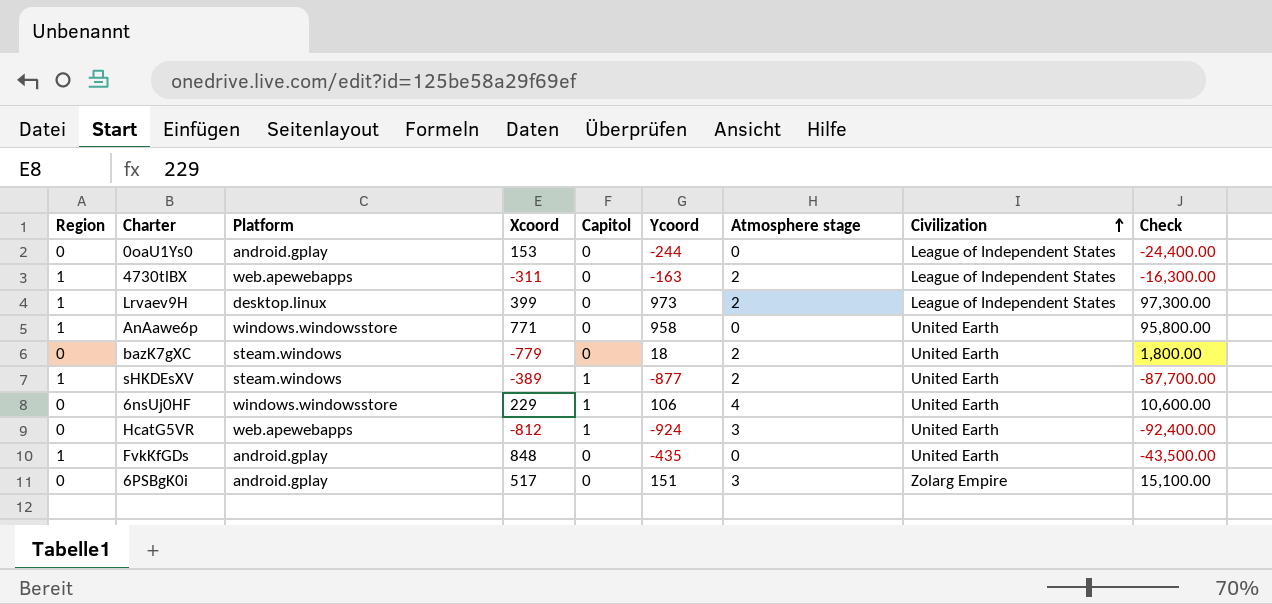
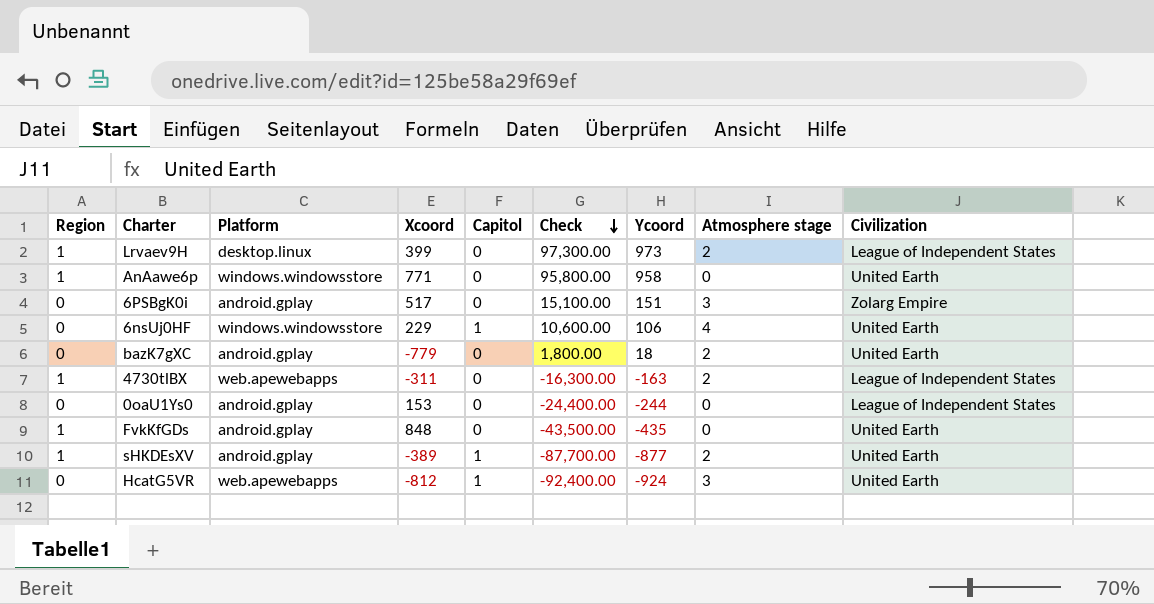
row order: Civilization ascending -> Check descending
column Check | position: 9 -> 6
bazK7gXC | Platform: steam.windows -> android.gplay
sHKDEsXV | Platform: steam.windows -> android.gplay

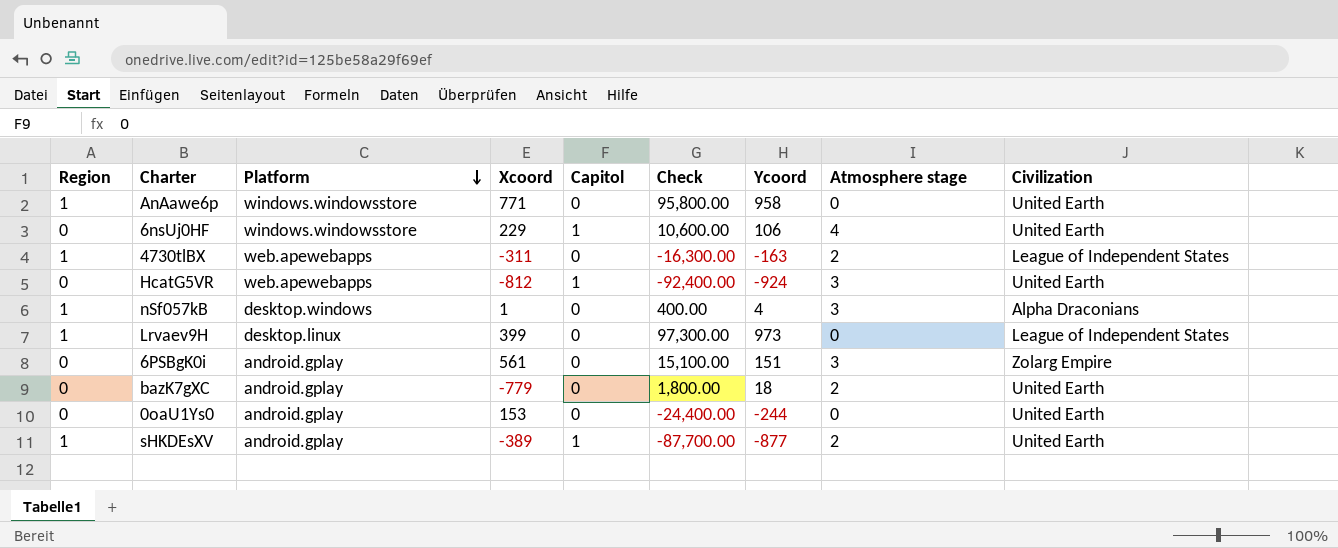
row order: Check descending -> Platform descending
row FvkKfGDs: 1 | android.gplay | 848 | 0 | -43,500.00 | -435 | 0 | United Earth -> none
row nSf057kB: none -> 1 | desktop.windows | 1 | 0 | 400.00 | 4 | 3 | Alpha Draconians
Lrvaev9H | Atmosphere stage: 2 -> 0
6PSBgK0i | Xcoord: 517 -> 561
0oaU1Ys0 | Civilization: League of Independent States -> United Earth

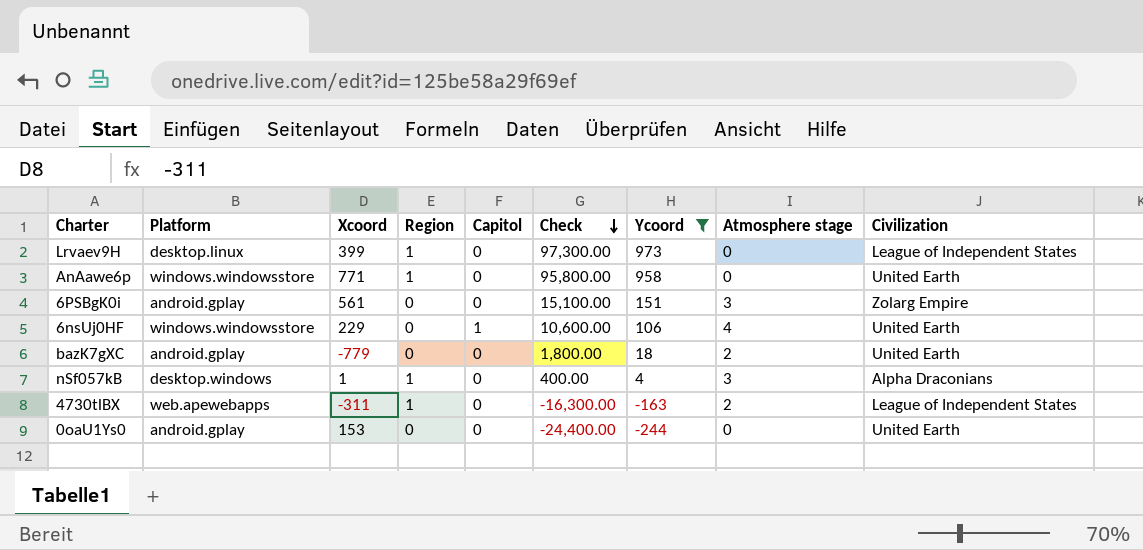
filter: none -> Ycoord >= -244
row order: Platform descending -> Check descending
column Region | position: 1 -> 4

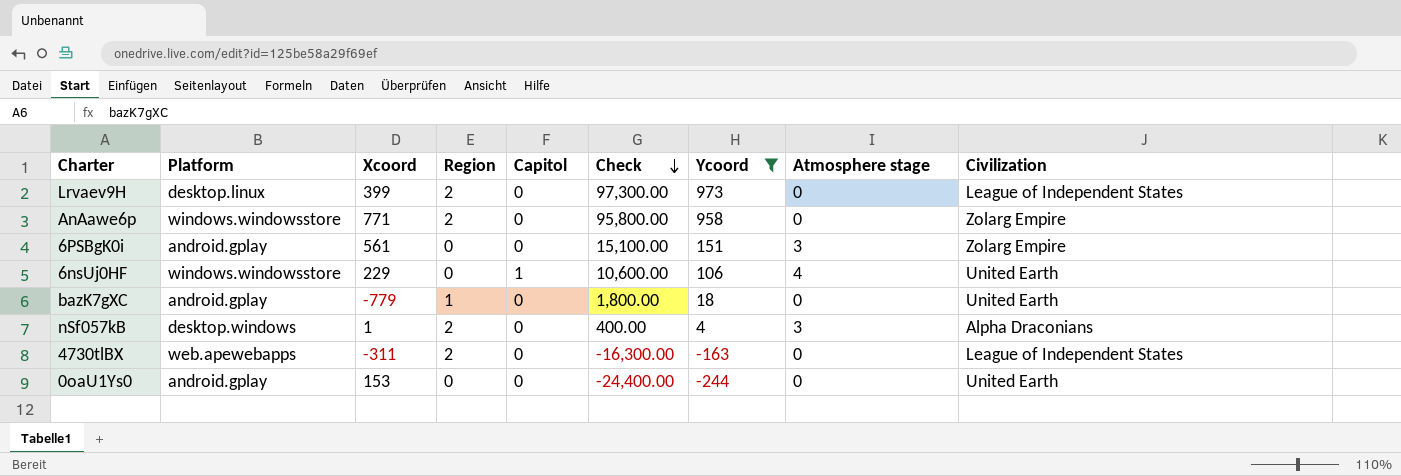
Lrvaev9H | Region: 1 -> 2
AnAawe6p | Region: 1 -> 2
AnAawe6p | Civilization: United Earth -> Zolarg Empire
bazK7gXC | Region: 0 -> 1
bazK7gXC | Atmosphere stage: 2 -> 0
nSf057kB | Region: 1 -> 2
4730tlBX | Region: 1 -> 2
4730tlBX | Atmosphere stage: 2 -> 0

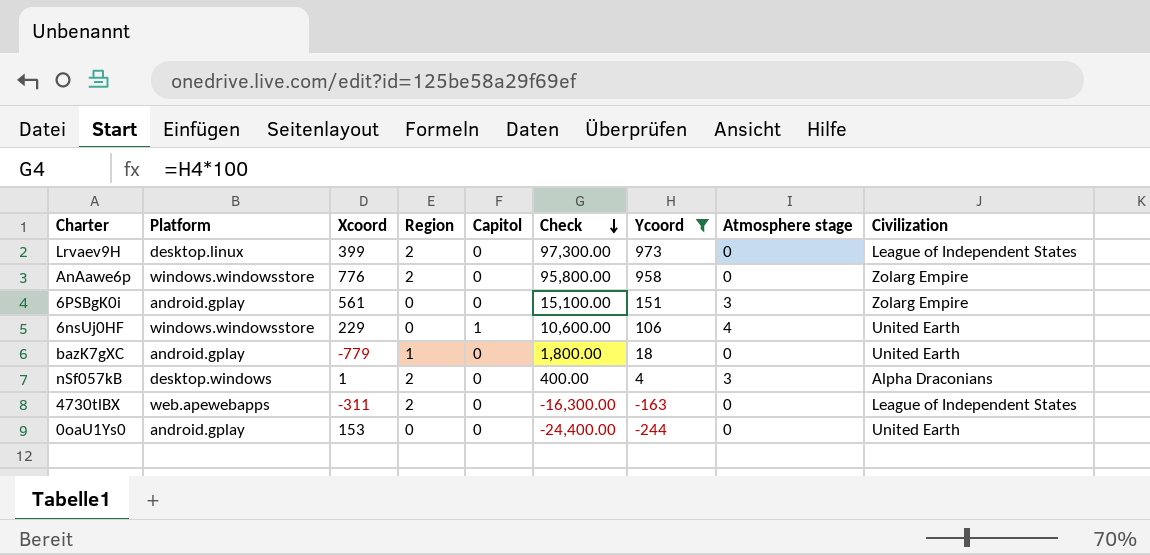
AnAawe6p | Xcoord: 771 -> 776

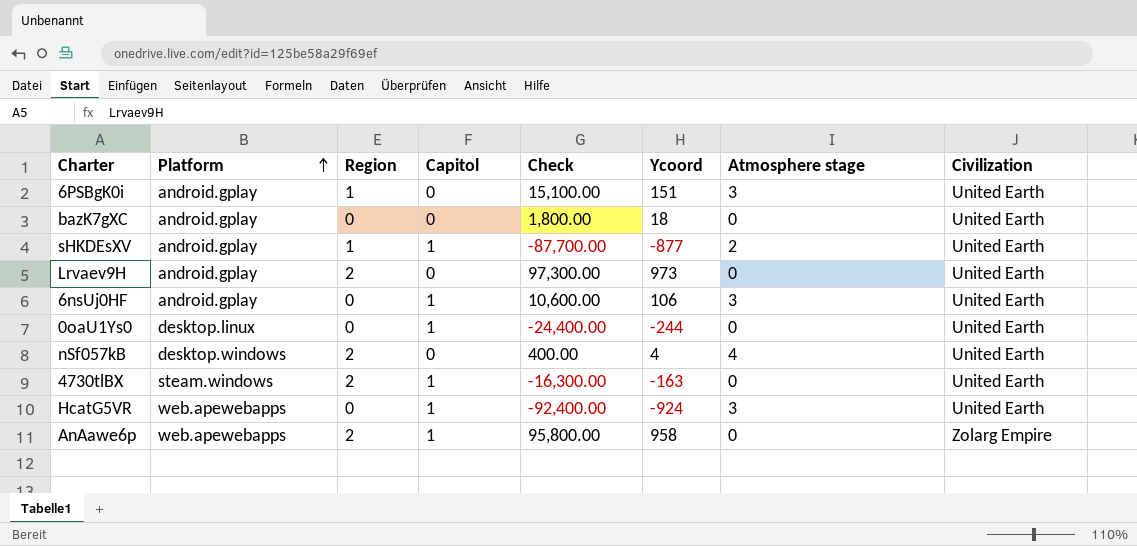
filter: Ycoord >= -244 -> none
row order: Check descending -> Platform ascending
column Xcoord | position: 3 -> none
6PSBgK0i | Region: 0 -> 1
6PSBgK0i | Civilization: Zolarg Empire -> United Earth
bazK7gXC | Region: 1 -> 0
Lrvaev9H | Platform: desktop.linux -> android.gplay
Lrvaev9H | Civilization: League of Independent States -> United Earth
6nsUj0HF | Platform: windows.windowsstore -> android.gplay
6nsUj0HF | Atmosphere stage: 4 -> 3
0oaU1Ys0 | Platform: android.gplay -> desktop.linux
0oaU1Ys0 | Capitol: 0 -> 1
nSf057kB | Atmosphere stage: 3 -> 4
nSf057kB | Civilization: Alpha Draconians -> United Earth
4730tlBX | Platform: web.apewebapps -> steam.windows
4730tlBX | Capitol: 0 -> 1
4730tlBX | Civilization: League of Independent States -> United Earth
AnAawe6p | Platform: windows.windowsstore -> web.apewebapps
AnAawe6p | Capitol: 0 -> 1

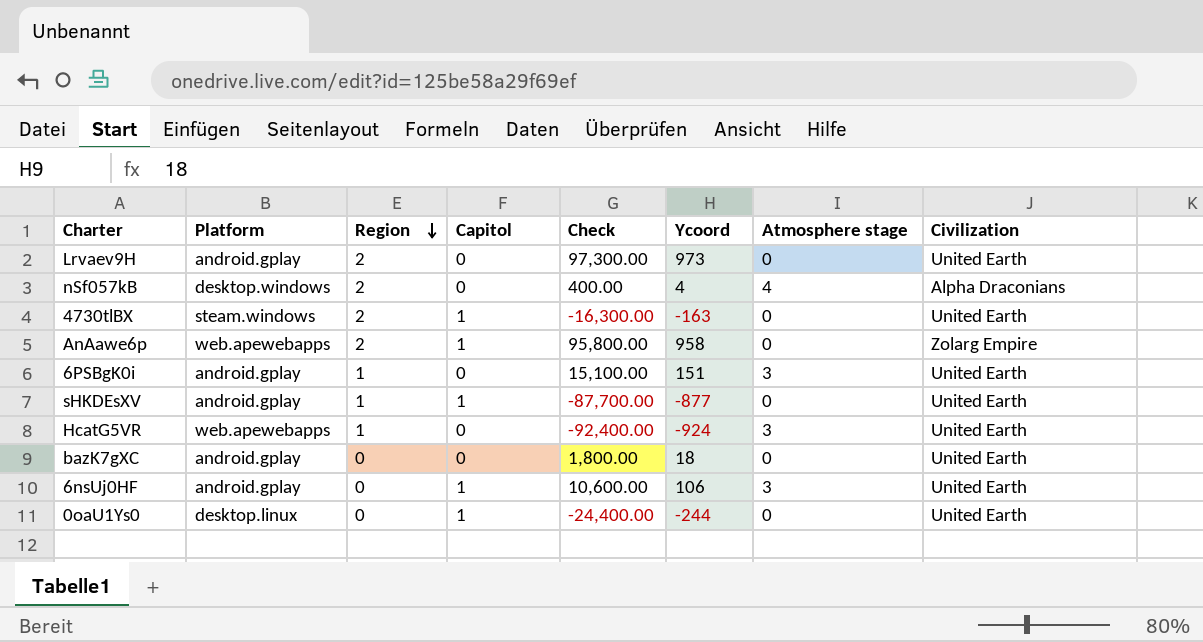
row order: Platform ascending -> Region descending
nSf057kB | Civilization: United Earth -> Alpha Draconians
sHKDEsXV | Atmosphere stage: 2 -> 0
HcatG5VR | Region: 0 -> 1
HcatG5VR | Capitol: 1 -> 0

